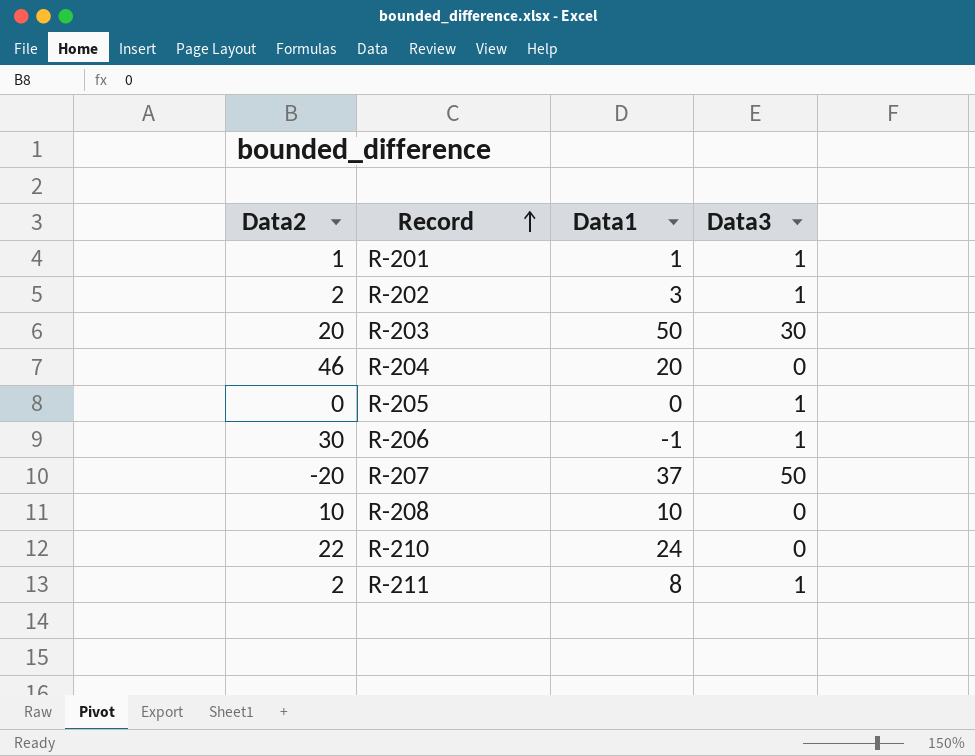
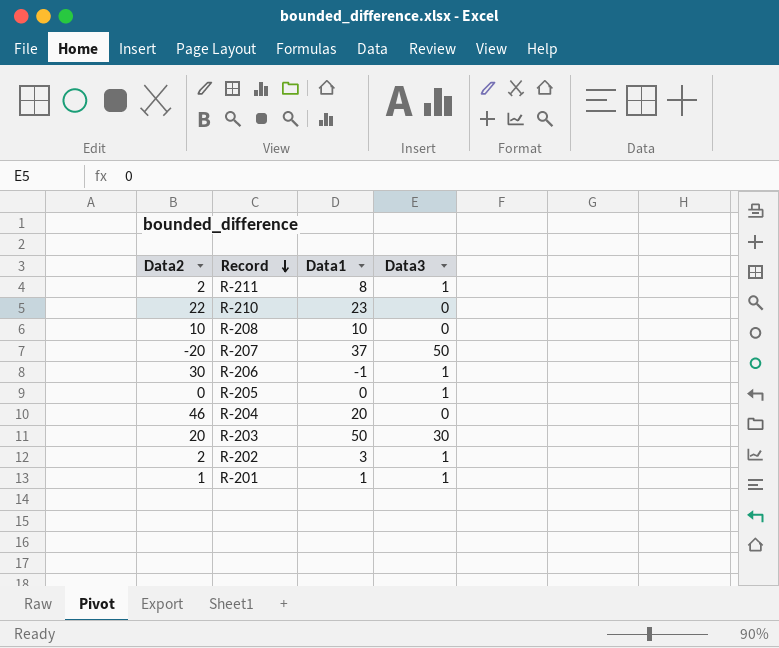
row order: Record ascending -> Record descending
R-210 | Data1: 24 -> 23

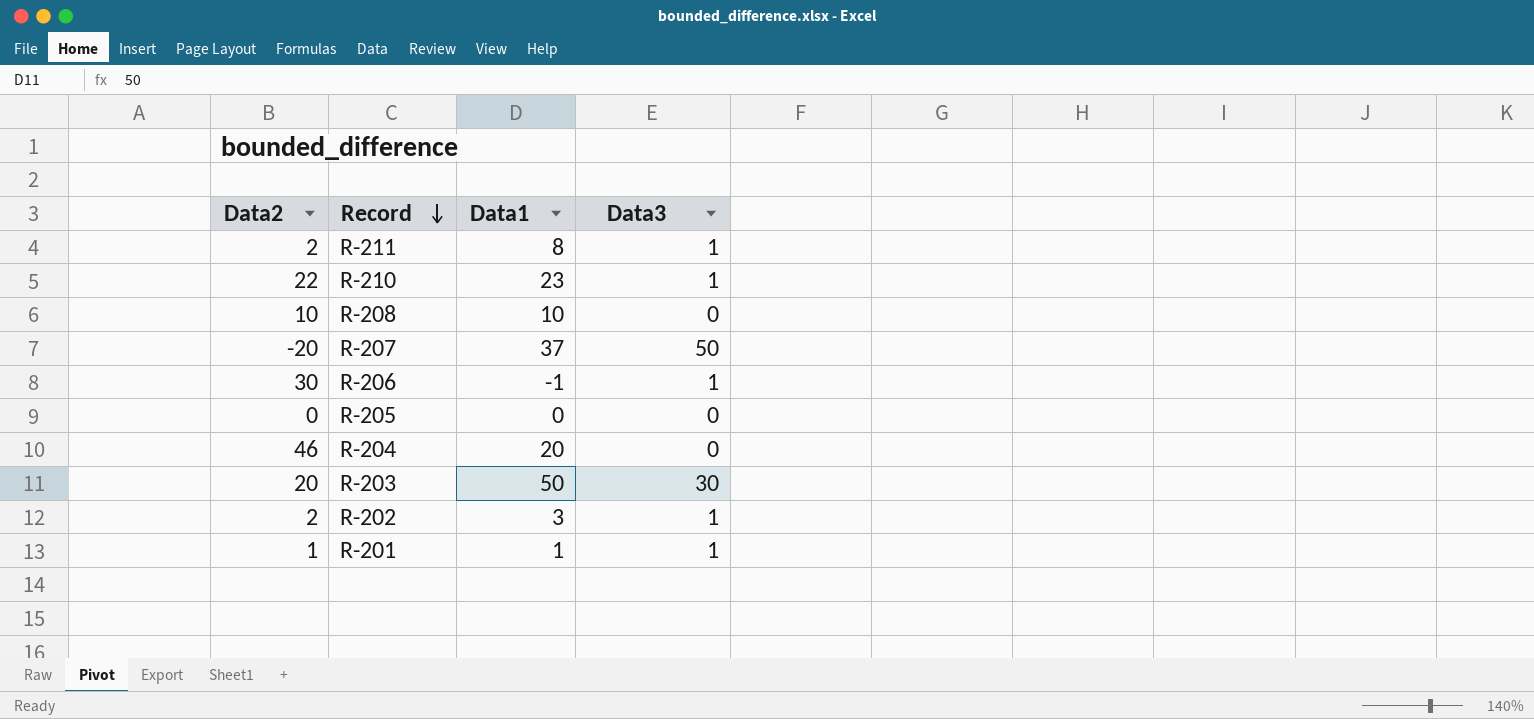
R-210 | Data3: 0 -> 1
R-205 | Data3: 1 -> 0

